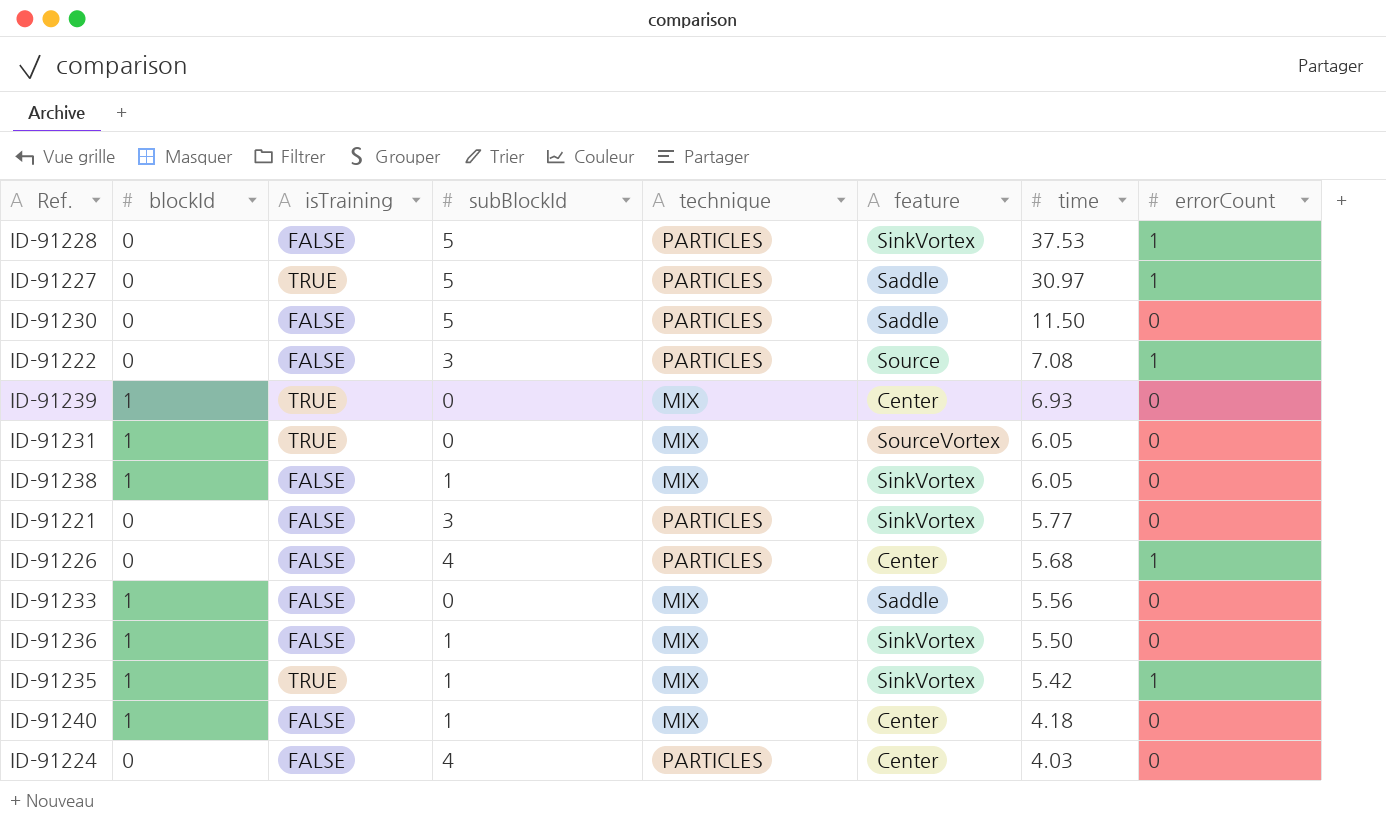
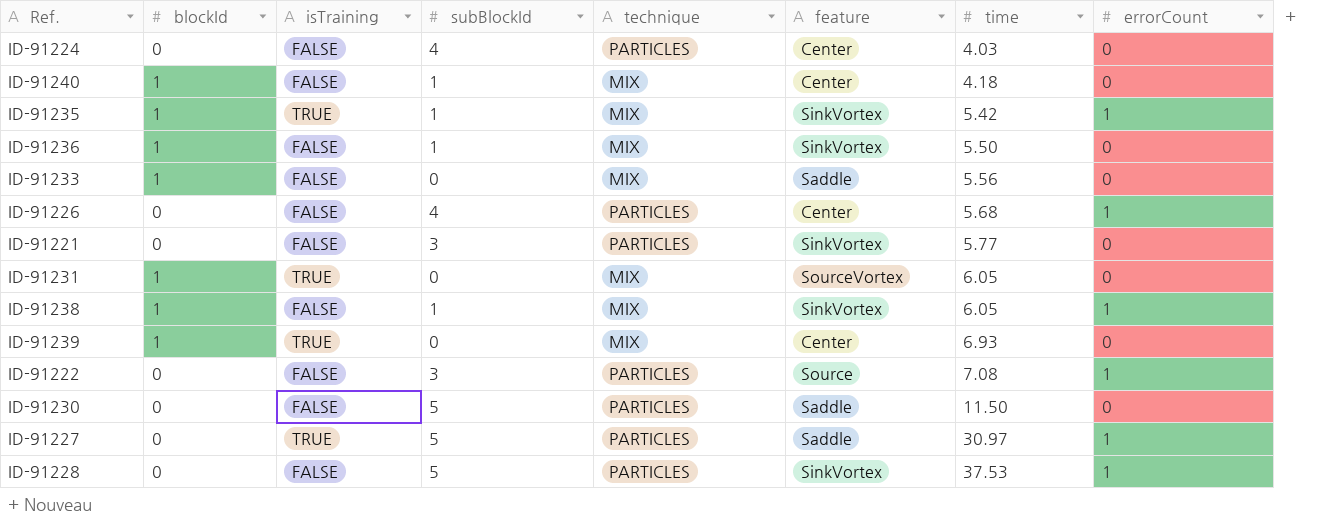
row order: time descending -> time ascending
ID-91238 | errorCount: 0 -> 1

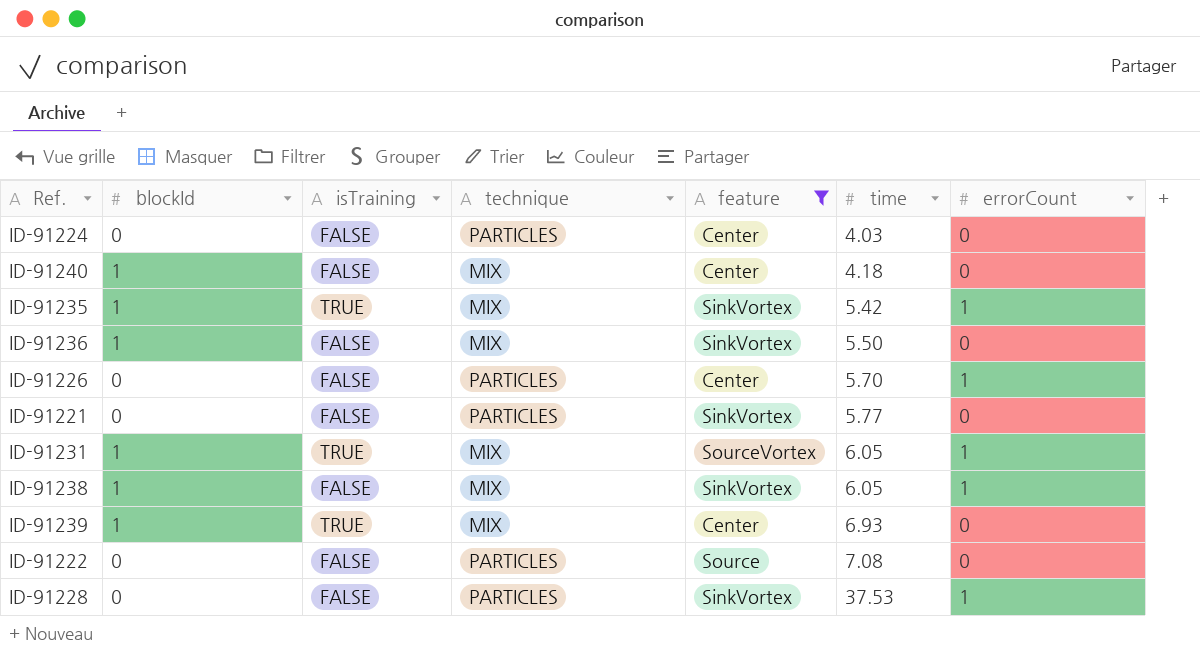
filter: none -> feature != Saddle
column subBlockId | position: 4 -> none
ID-91226 | time: 5.68 -> 5.70
ID-91231 | errorCount: 0 -> 1
ID-91222 | errorCount: 1 -> 0

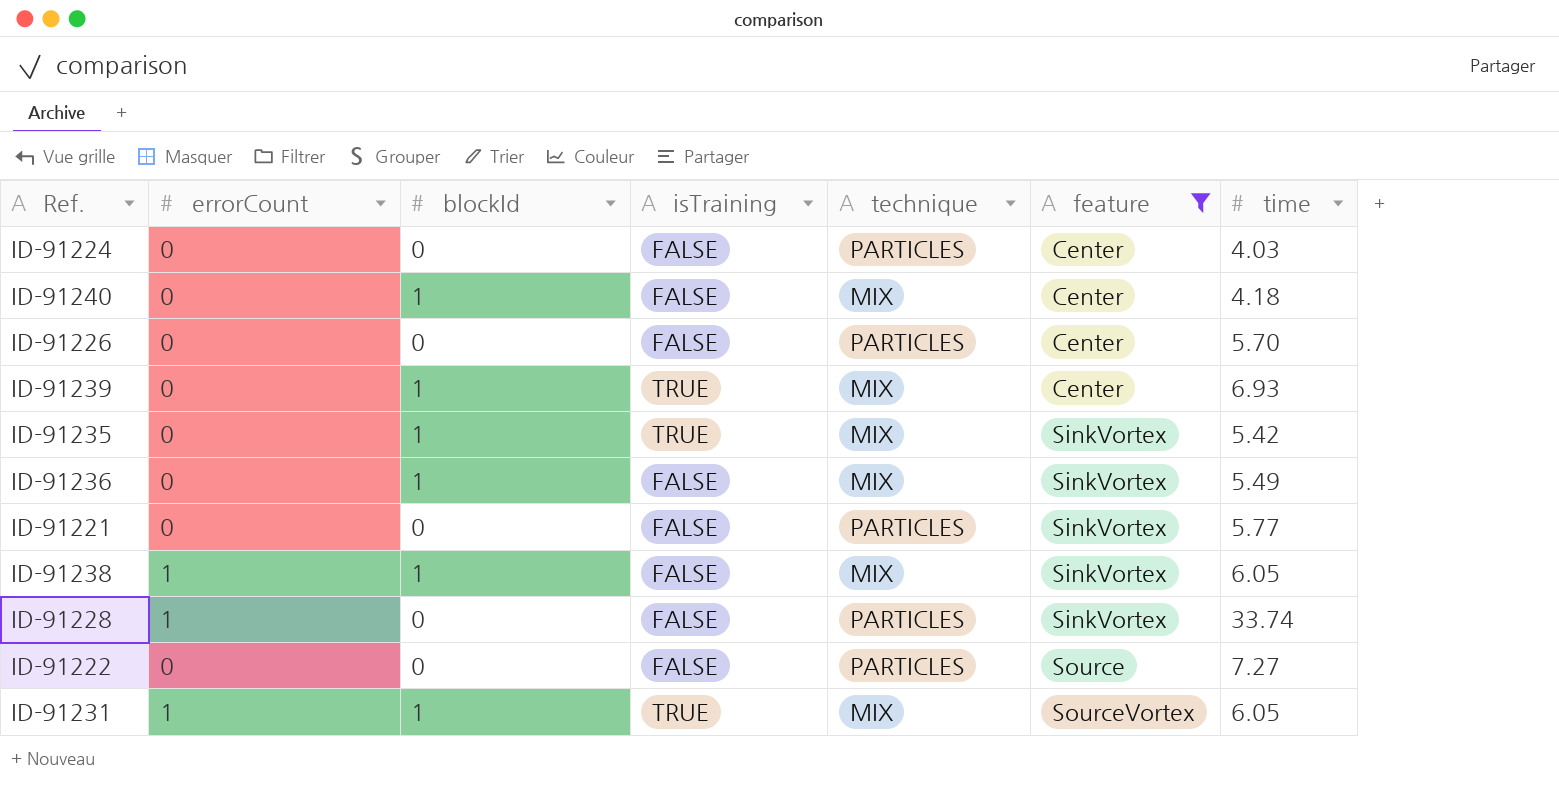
row order: time ascending -> feature ascending
column errorCount | position: 7 -> 2
ID-91226 | errorCount: 1 -> 0
ID-91235 | errorCount: 1 -> 0
ID-91236 | time: 5.50 -> 5.49
ID-91228 | time: 37.53 -> 33.74
ID-91222 | time: 7.08 -> 7.27

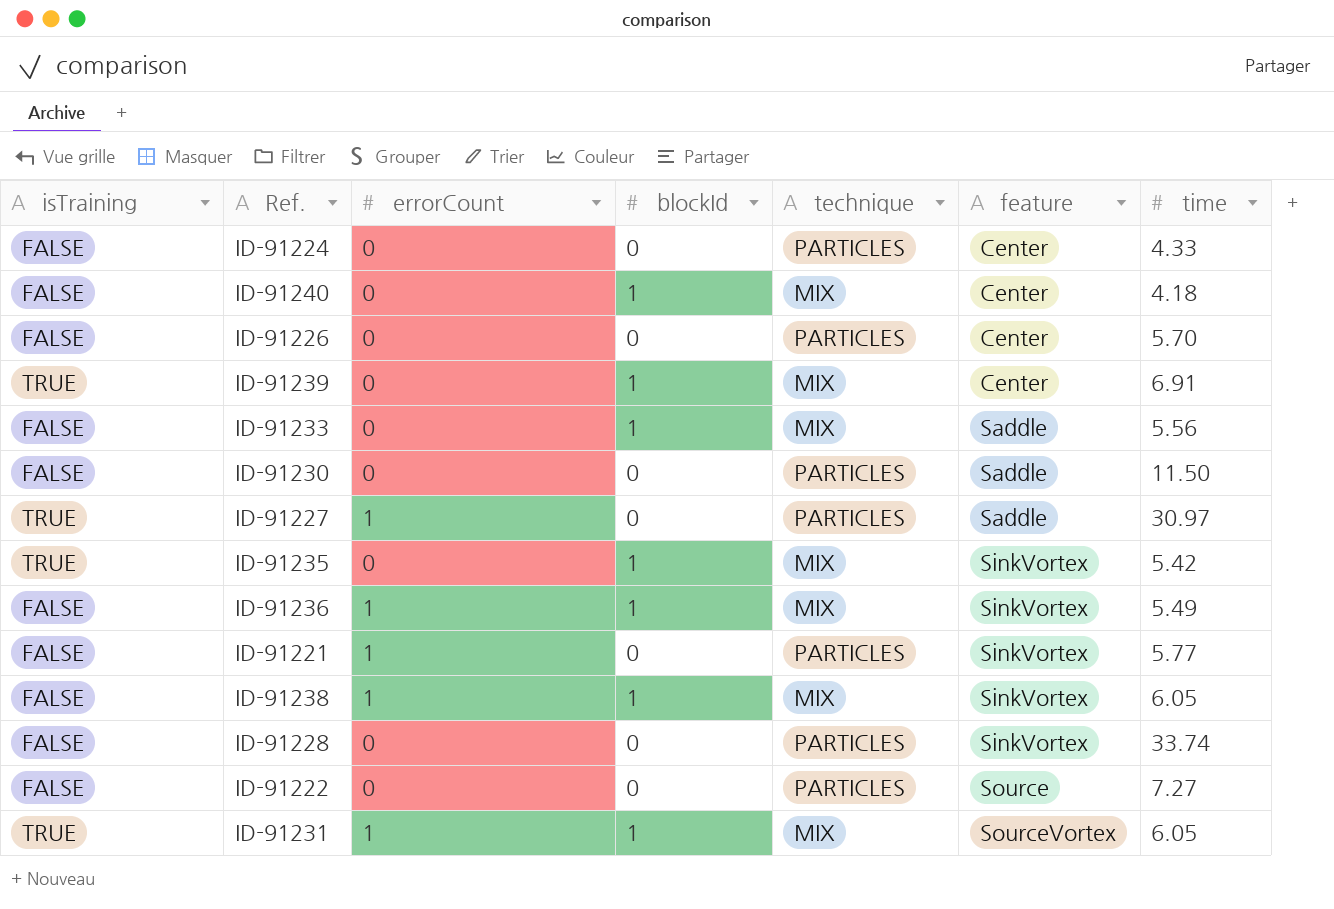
filter: feature != Saddle -> none
column isTraining | position: 4 -> 1
ID-91224 | time: 4.03 -> 4.33
ID-91239 | time: 6.93 -> 6.91
ID-91236 | errorCount: 0 -> 1
ID-91221 | errorCount: 0 -> 1
ID-91228 | errorCount: 1 -> 0

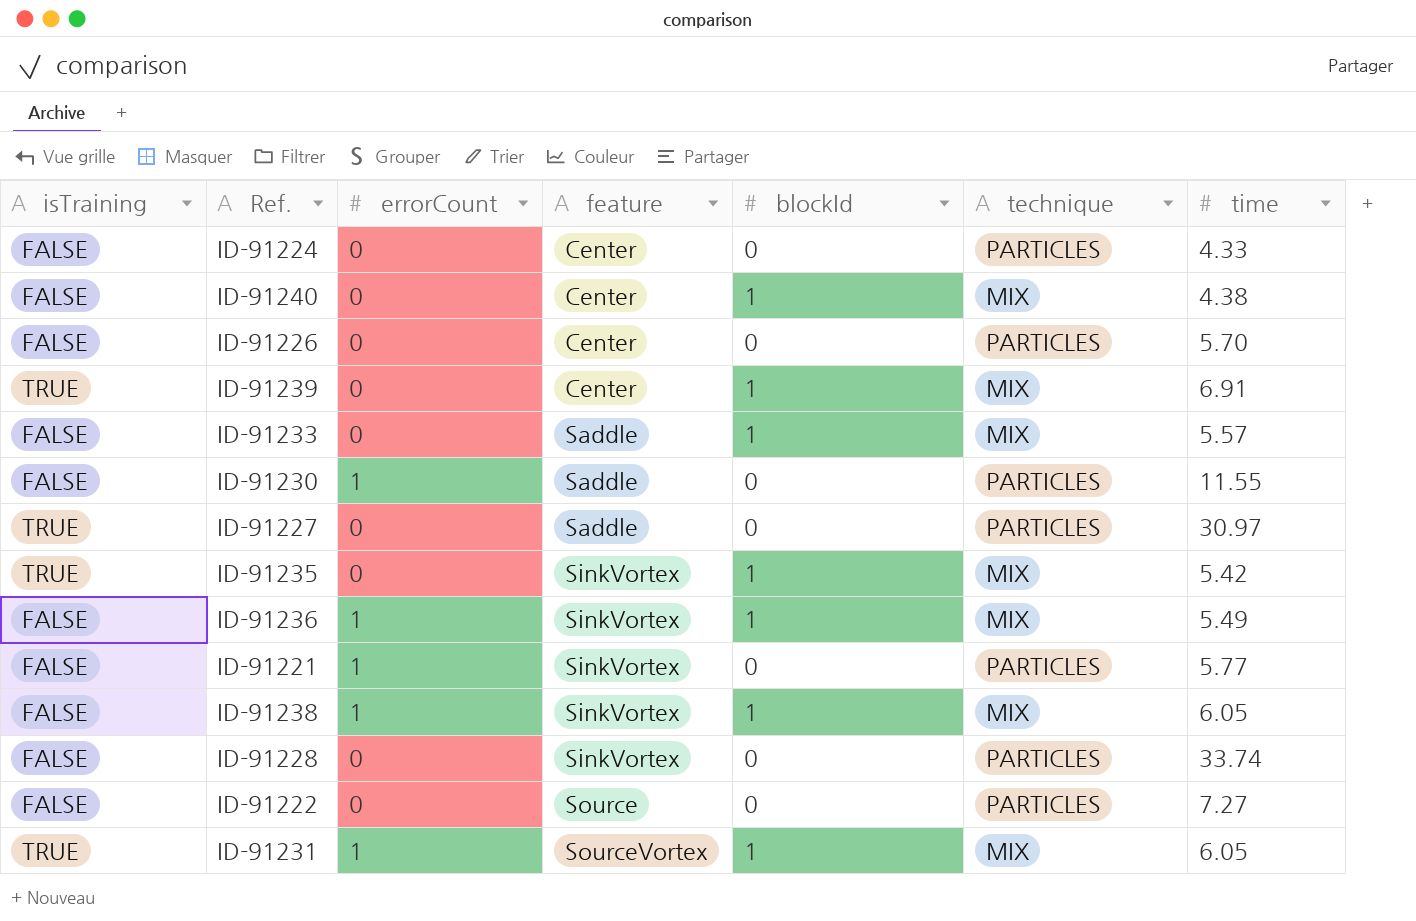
column feature | position: 6 -> 4
ID-91240 | time: 4.18 -> 4.38
ID-91233 | time: 5.56 -> 5.57
ID-91230 | errorCount: 0 -> 1
ID-91230 | time: 11.50 -> 11.55
ID-91227 | errorCount: 1 -> 0

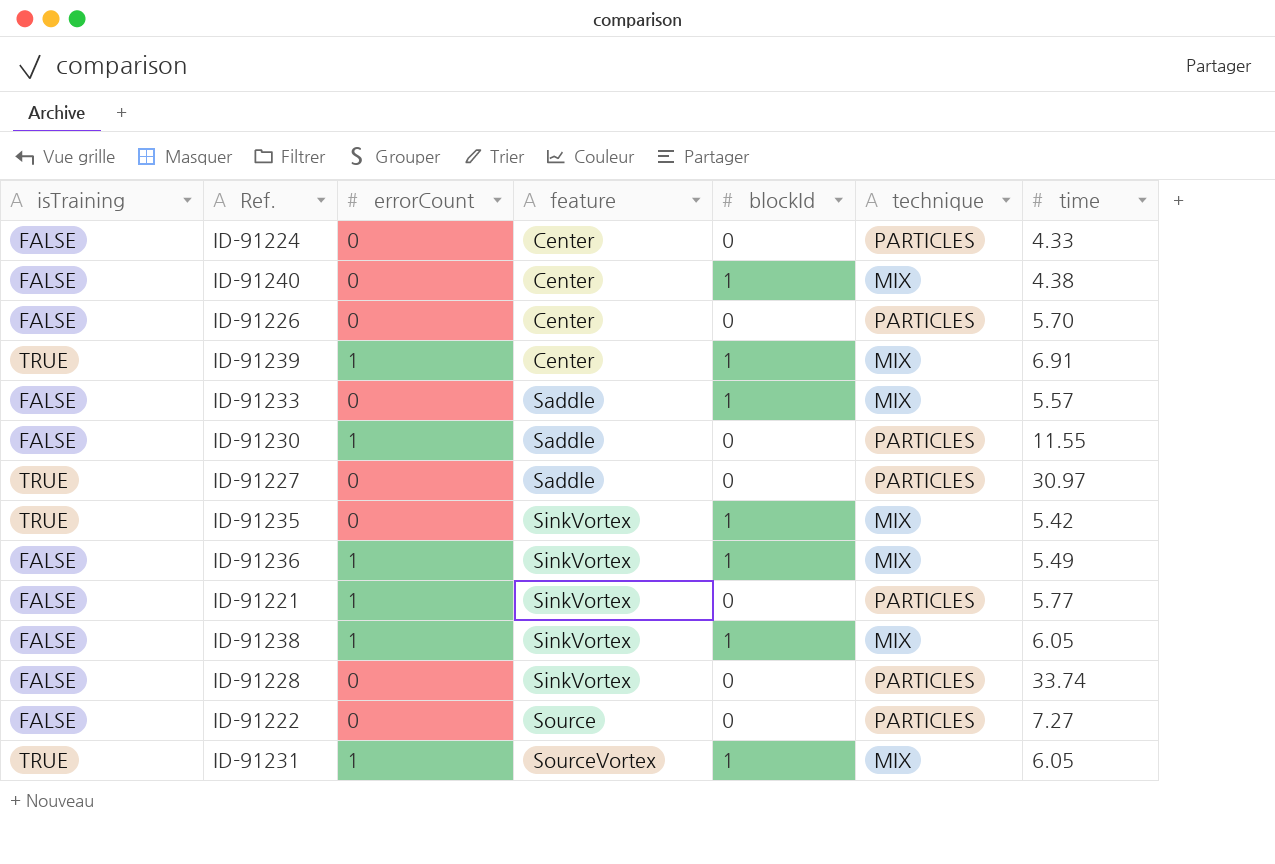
ID-91239 | errorCount: 0 -> 1

